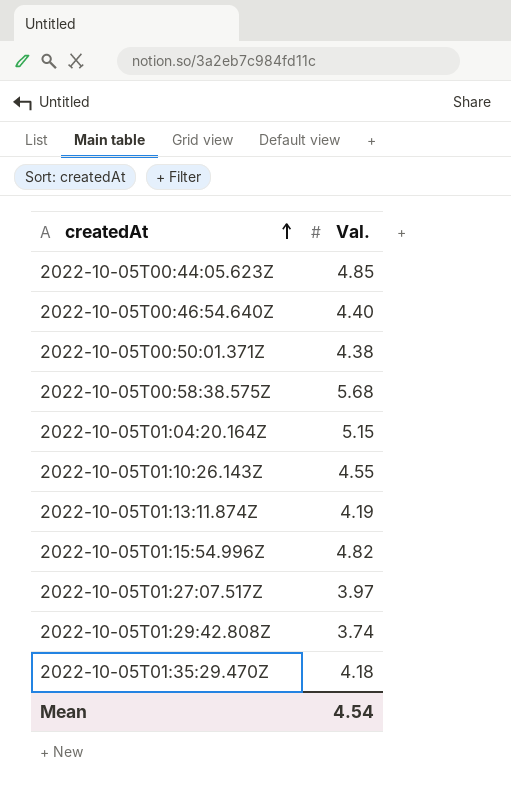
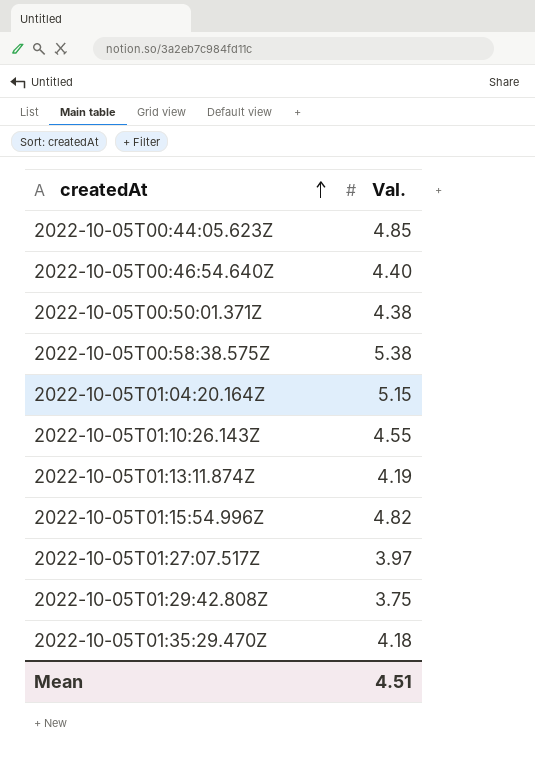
2022-10-05T00:58:38.575Z | Val.: 5.68 -> 5.38
2022-10-05T01:29:42.808Z | Val.: 3.74 -> 3.75
Mean | Val.: 4.54 -> 4.51

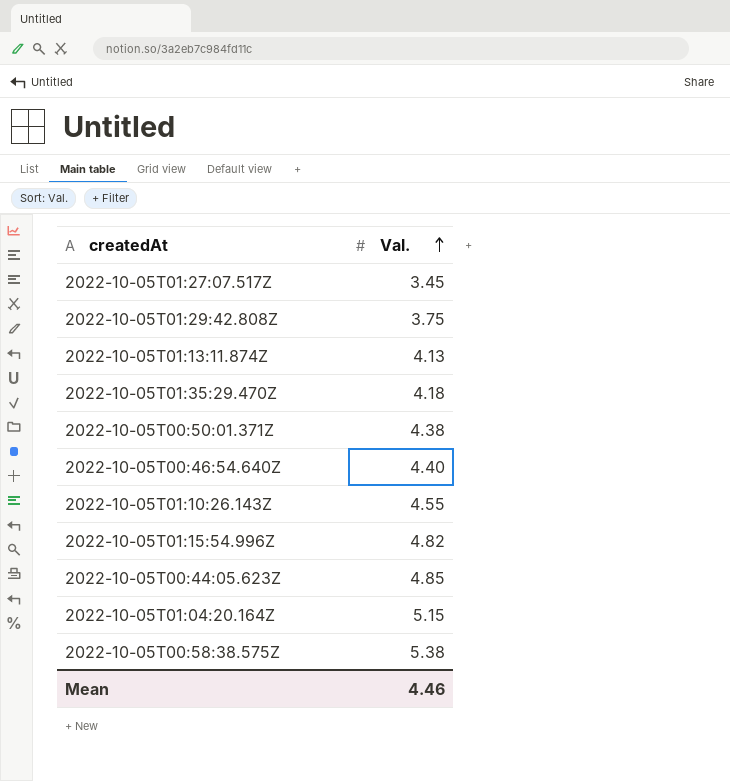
row order: createdAt ascending -> Val. ascending
2022-10-05T01:27:07.517Z | Val.: 3.97 -> 3.45
2022-10-05T01:13:11.874Z | Val.: 4.19 -> 4.13
Mean | Val.: 4.51 -> 4.46

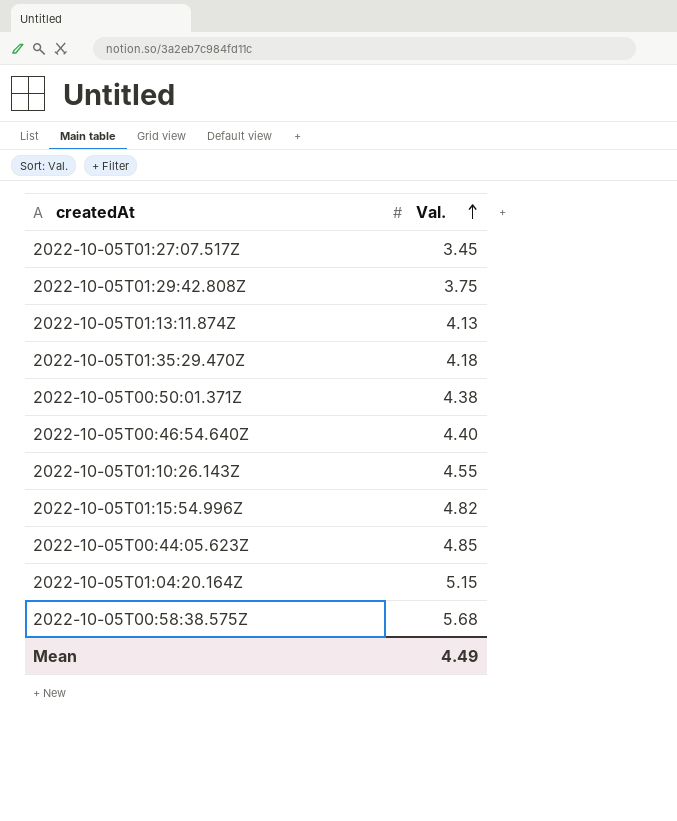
2022-10-05T00:58:38.575Z | Val.: 5.38 -> 5.68
Mean | Val.: 4.46 -> 4.49

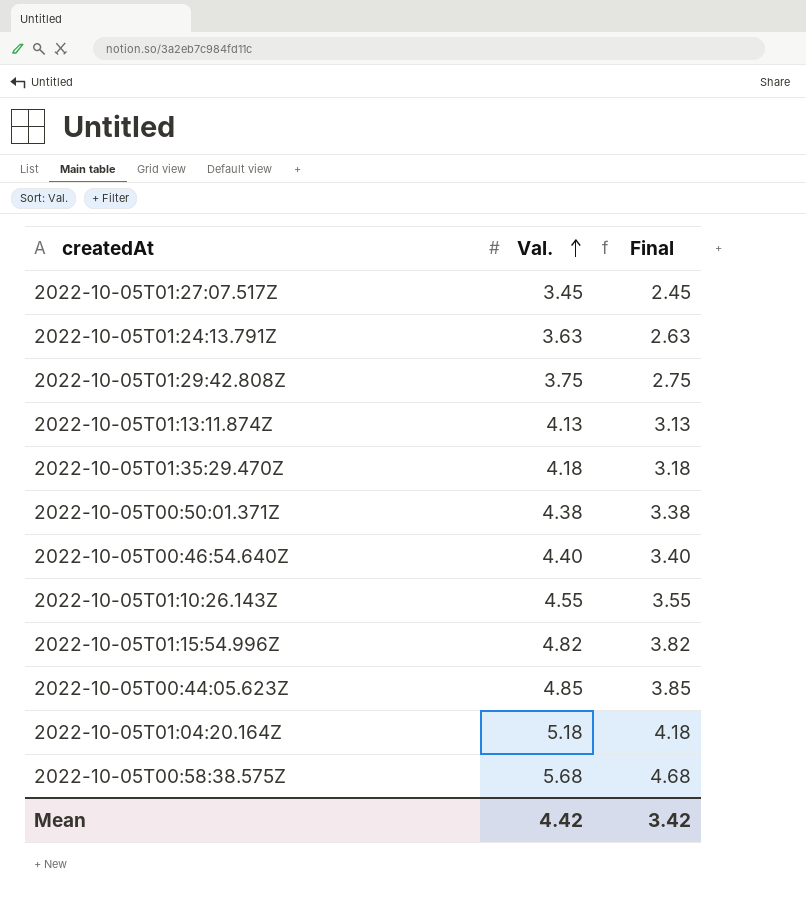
column Final | formula: none -> [Val.] - 1
row 2022-10-05T01:24:13.791Z: none -> 3.63 | 2.63
2022-10-05T01:04:20.164Z | Val.: 5.15 -> 5.18
Mean | Val.: 4.49 -> 4.42

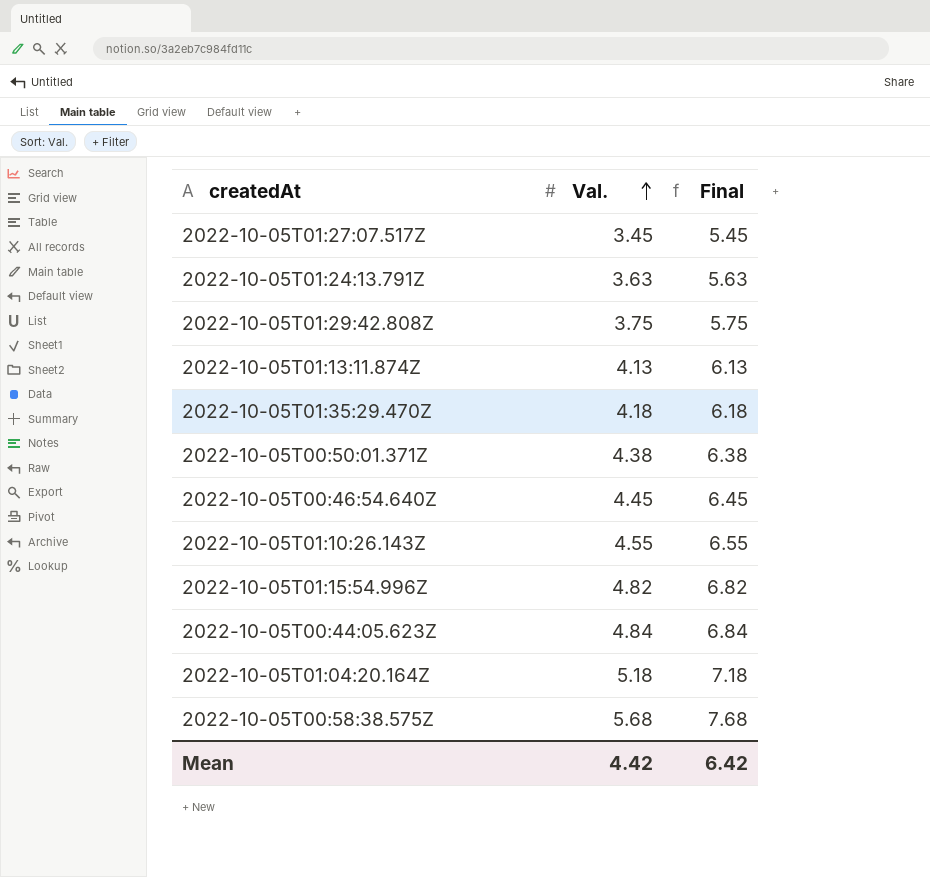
column Final | formula: [Val.] - 1 -> [Val.] + 2
2022-10-05T00:46:54.640Z | Val.: 4.40 -> 4.45
2022-10-05T00:44:05.623Z | Val.: 4.85 -> 4.84
Mean | Final: 3.42 -> 6.42

